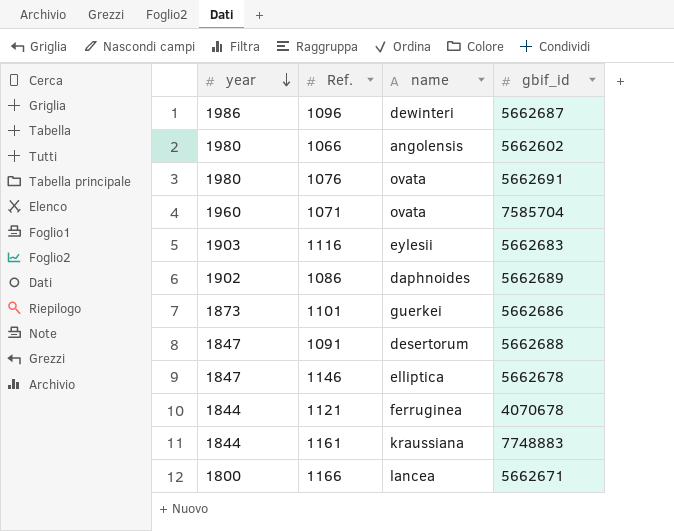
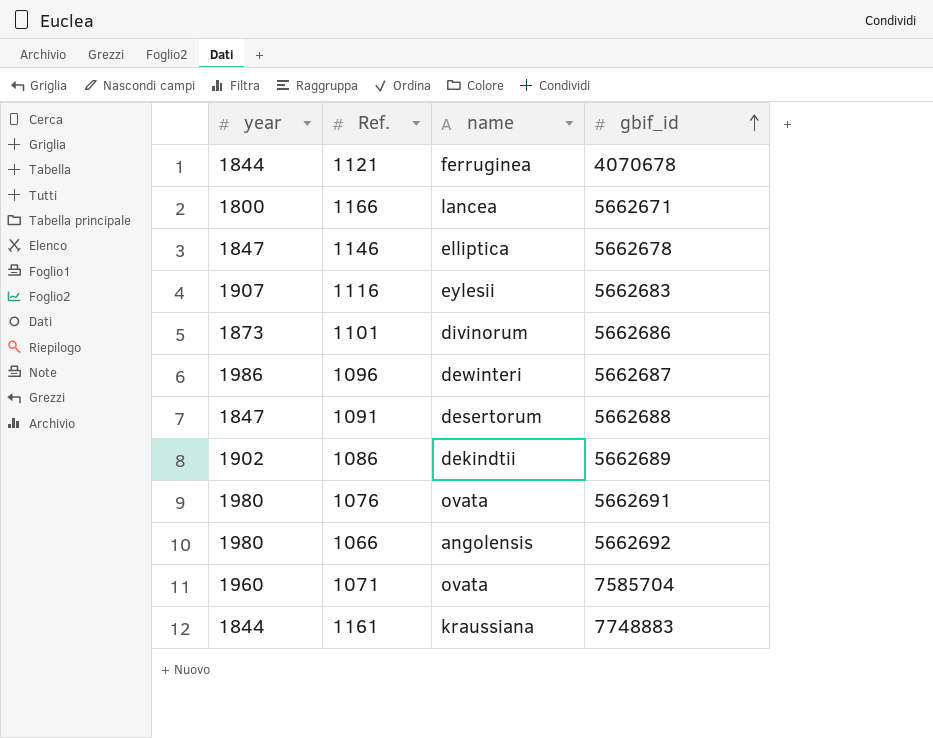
row order: year descending -> gbif_id ascending
1116 | year: 1903 -> 1907
1101 | name: guerkei -> divinorum
1086 | name: daphnoides -> dekindtii
1066 | gbif_id: 5662602 -> 5662692

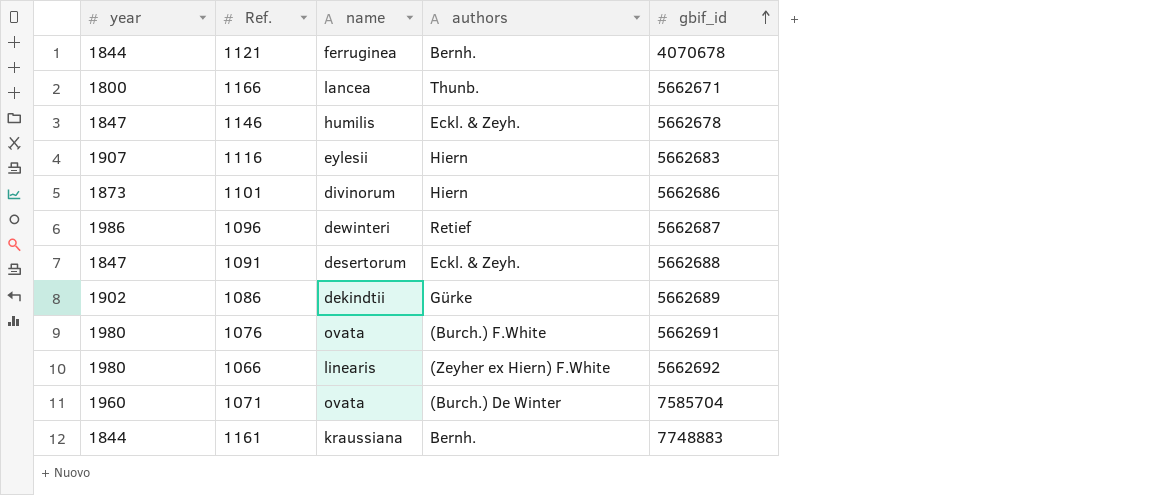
column authors | position: none -> 4
1146 | name: elliptica -> humilis
1066 | name: angolensis -> linearis

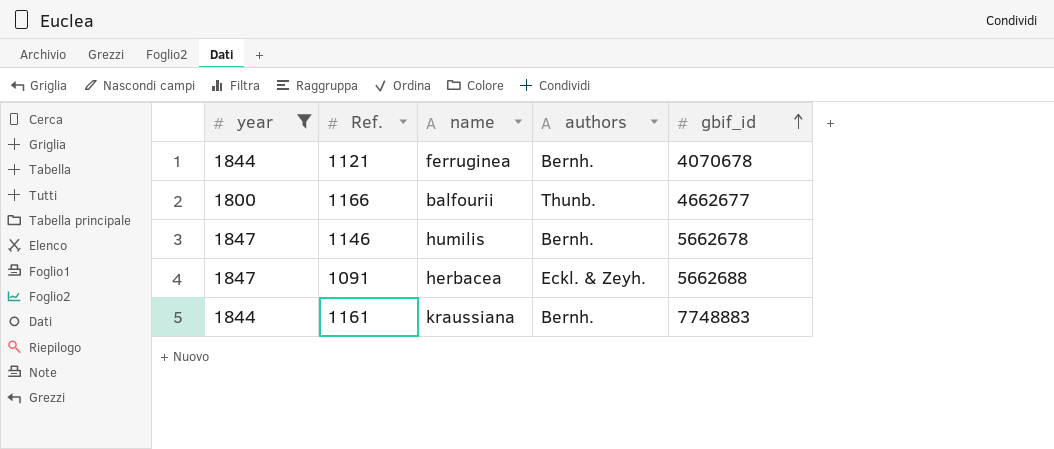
filter: none -> year <= 1847
1166 | name: lancea -> balfourii
1166 | gbif_id: 5662671 -> 4662677
1146 | authors: Eckl. & Zeyh. -> Bernh.
1091 | name: desertorum -> herbacea

